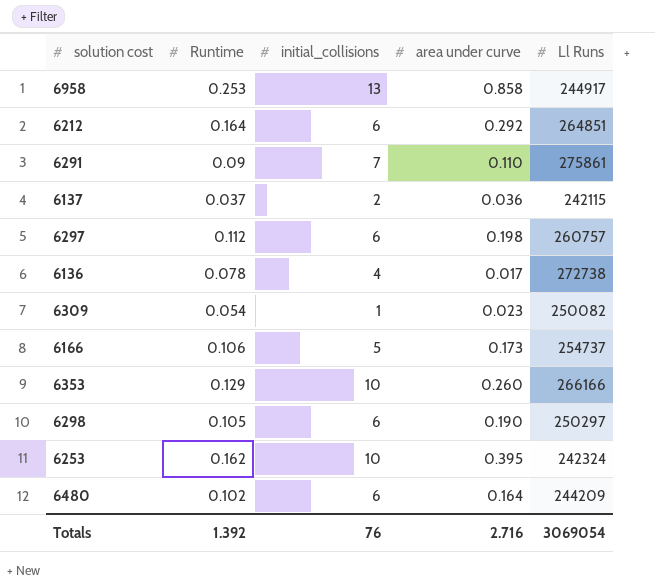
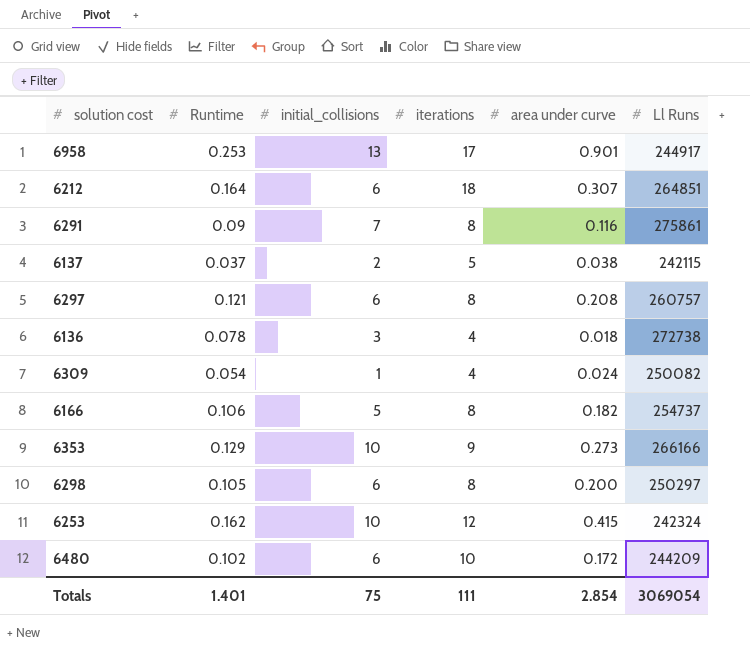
column iterations | position: none -> 4
6958 | area under curve: 0.858 -> 0.901
6212 | area under curve: 0.292 -> 0.307
6291 | area under curve: 0.110 -> 0.116
6137 | area under curve: 0.036 -> 0.038
6297 | Runtime: 0.112 -> 0.121
6297 | area under curve: 0.198 -> 0.208
6136 | initial_collisions: 4 -> 3
6136 | area under curve: 0.017 -> 0.018
6309 | area under curve: 0.023 -> 0.024
6166 | area under curve: 0.173 -> 0.182
6353 | area under curve: 0.260 -> 0.273
6298 | area under curve: 0.190 -> 0.200
6253 | area under curve: 0.395 -> 0.415
6480 | area under curve: 0.164 -> 0.172
Totals | Runtime: 1.392 -> 1.401
Totals | initial_collisions: 76 -> 75
Totals | area under curve: 2.716 -> 2.854

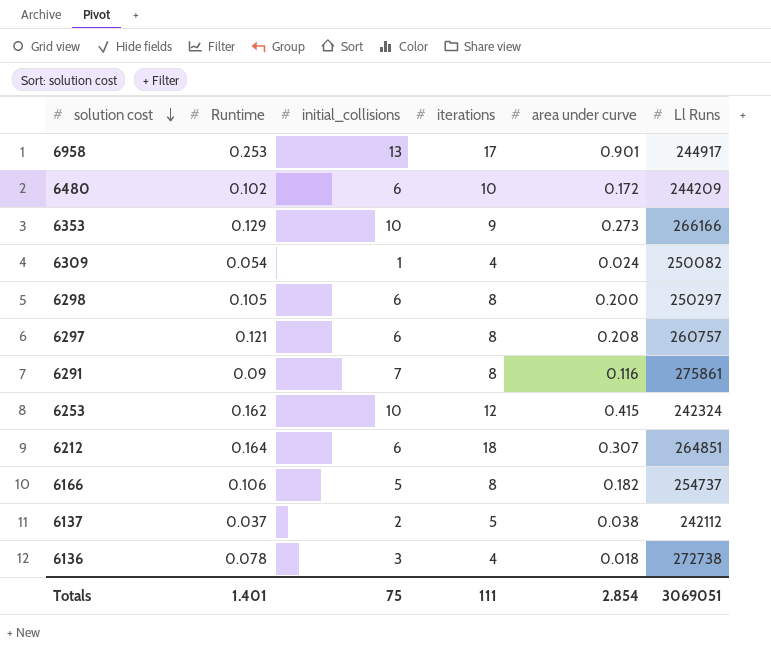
row order: none -> solution cost descending
6137 | Ll Runs: 242115 -> 242112
Totals | Ll Runs: 3069054 -> 3069051

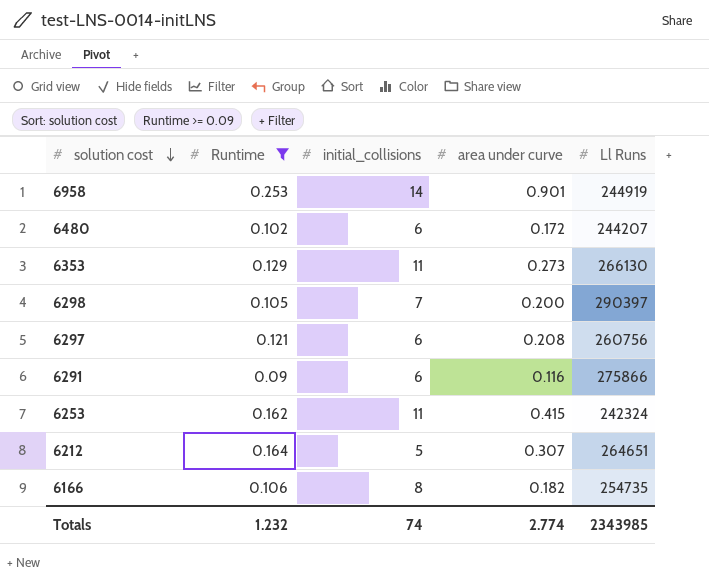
filter: none -> Runtime >= 0.09
column iterations | position: 4 -> none
6958 | initial_collisions: 13 -> 14
6958 | Ll Runs: 244917 -> 244919
6480 | Ll Runs: 244209 -> 244207
6353 | initial_collisions: 10 -> 11
6353 | Ll Runs: 266166 -> 266130
6298 | initial_collisions: 6 -> 7
6298 | Ll Runs: 250297 -> 290397
6297 | Ll Runs: 260757 -> 260756
6291 | initial_collisions: 7 -> 6
6291 | Ll Runs: 275861 -> 275866
6253 | initial_collisions: 10 -> 11
6212 | initial_collisions: 6 -> 5
6212 | Ll Runs: 264851 -> 264651
6166 | initial_collisions: 5 -> 8
6166 | Ll Runs: 254737 -> 254735
Totals | Runtime: 1.401 -> 1.232
Totals | initial_collisions: 75 -> 74
Totals | area under curve: 2.854 -> 2.774
Totals | Ll Runs: 3069051 -> 2343985

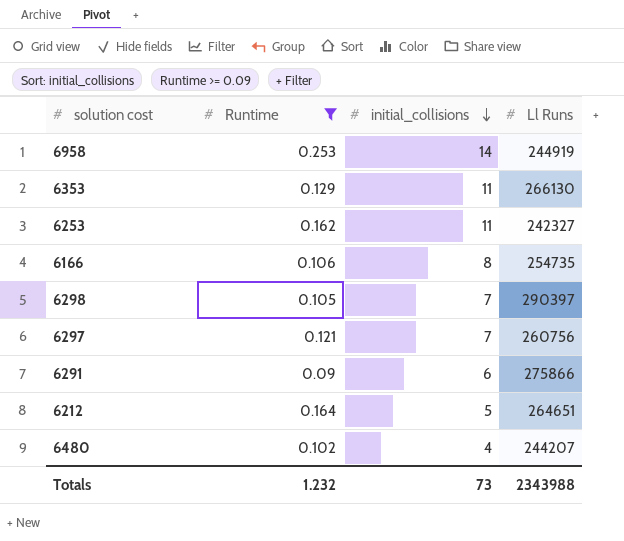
row order: solution cost descending -> initial_collisions descending
column area under curve | position: 4 -> none
6253 | Ll Runs: 242324 -> 242327
6297 | initial_collisions: 6 -> 7
6480 | initial_collisions: 6 -> 4
Totals | initial_collisions: 74 -> 73
Totals | Ll Runs: 2343985 -> 2343988

